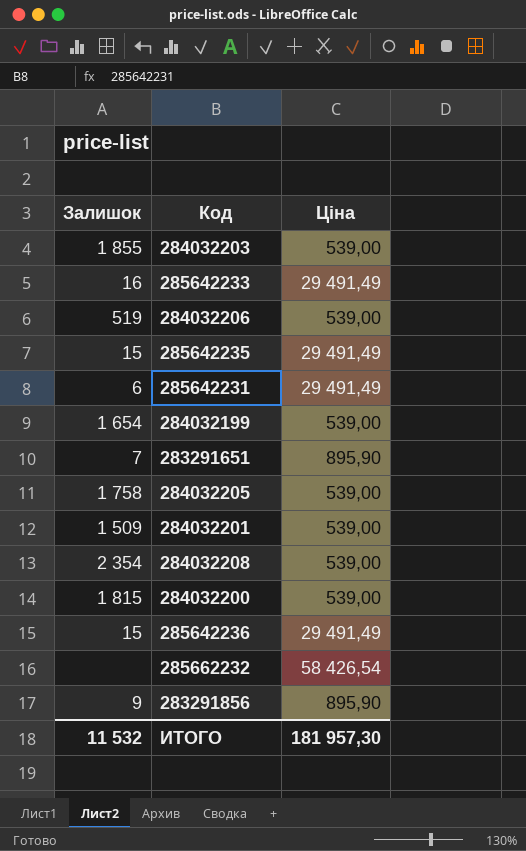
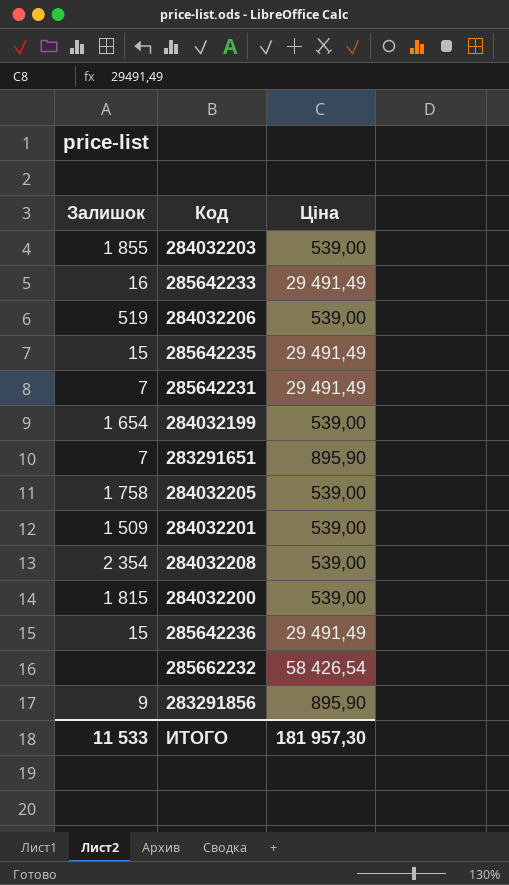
285642231 | Залишок: 6 -> 7
ИТОГО | Залишок: 11 532 -> 11 533

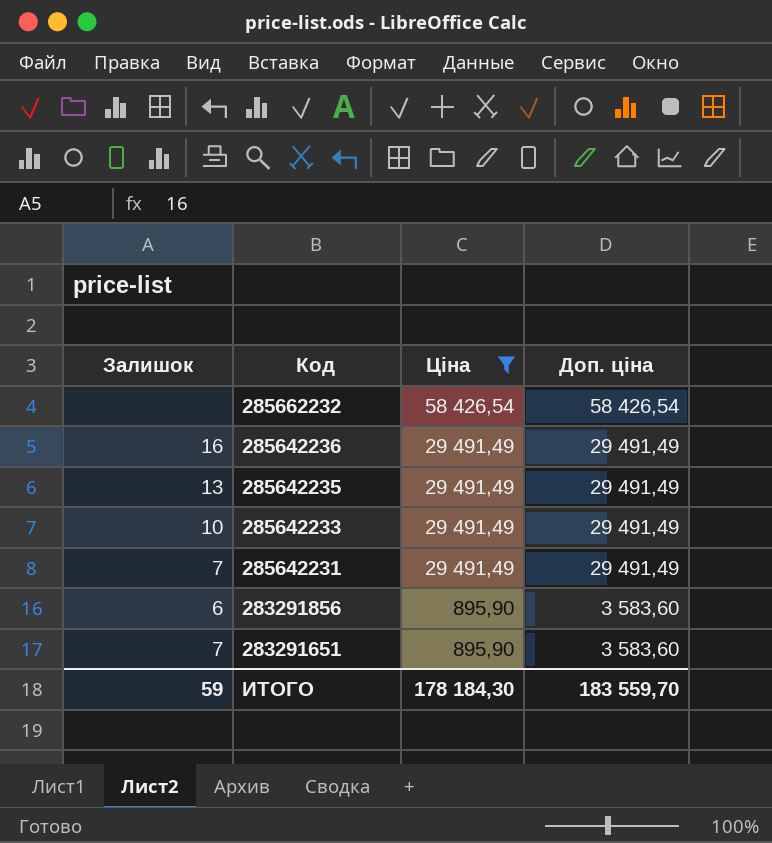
filter: none -> Ціна != 539,00
row order: none -> Код descending
column Доп. ціна | position: none -> 4
285642236 | Залишок: 15 -> 16
285642235 | Залишок: 15 -> 13
285642233 | Залишок: 16 -> 10
283291856 | Залишок: 9 -> 6
ИТОГО | Залишок: 11 533 -> 59
ИТОГО | Ціна: 181 957,30 -> 178 184,30

